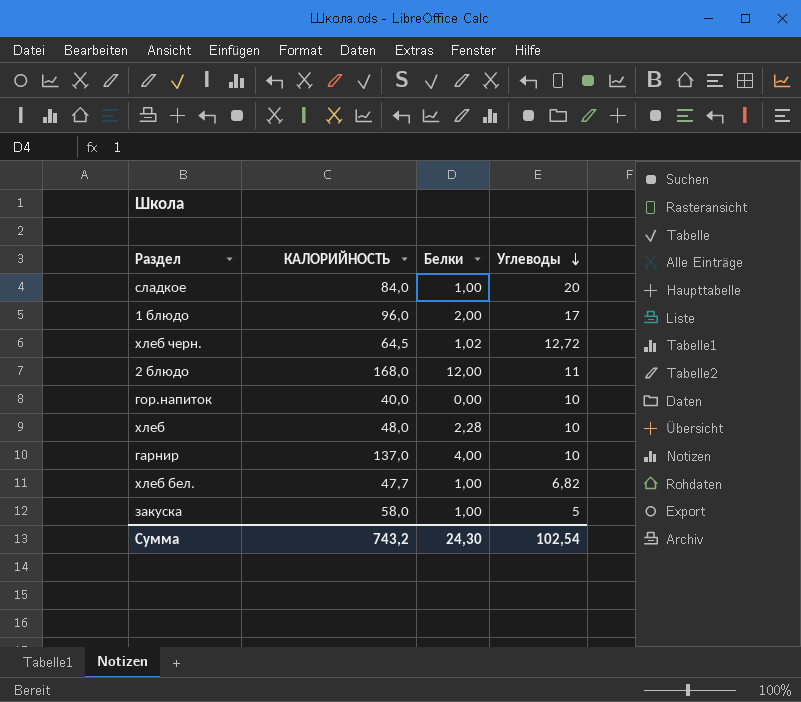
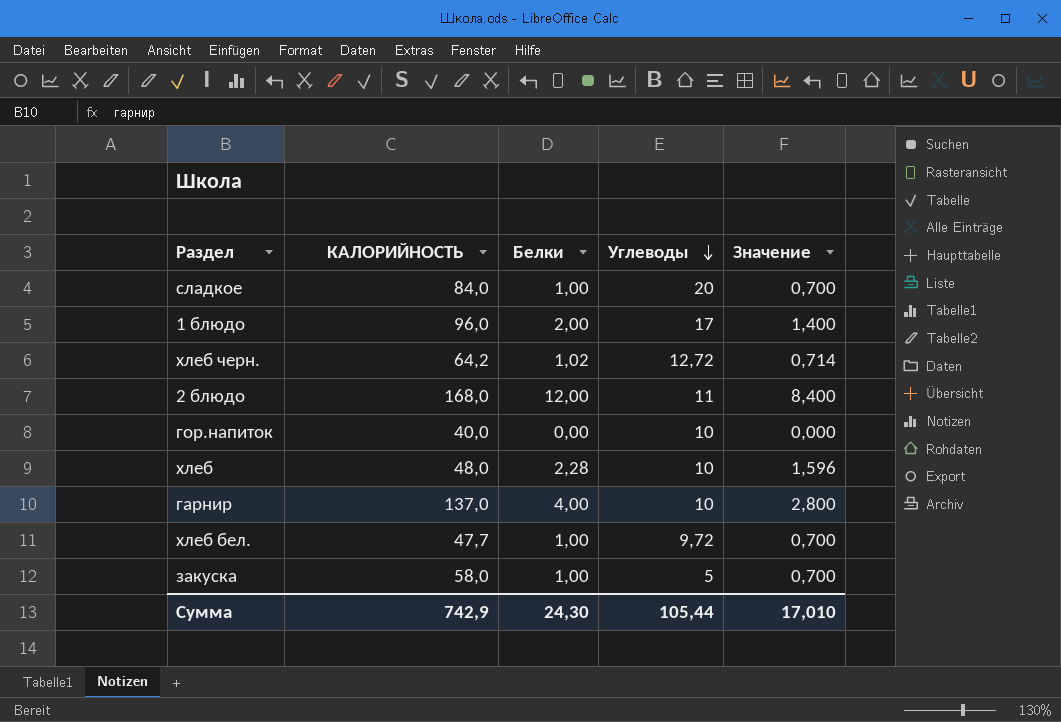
column Значение | formula: none -> [Белки] * 0,7
хлеб черн. | КАЛОРИЙНОСТЬ: 64,5 -> 64,2
хлеб бел. | Углеводы: 6,82 -> 9,72
Сумма | КАЛОРИЙНОСТЬ: 743,2 -> 742,9
Сумма | Углеводы: 102,54 -> 105,44

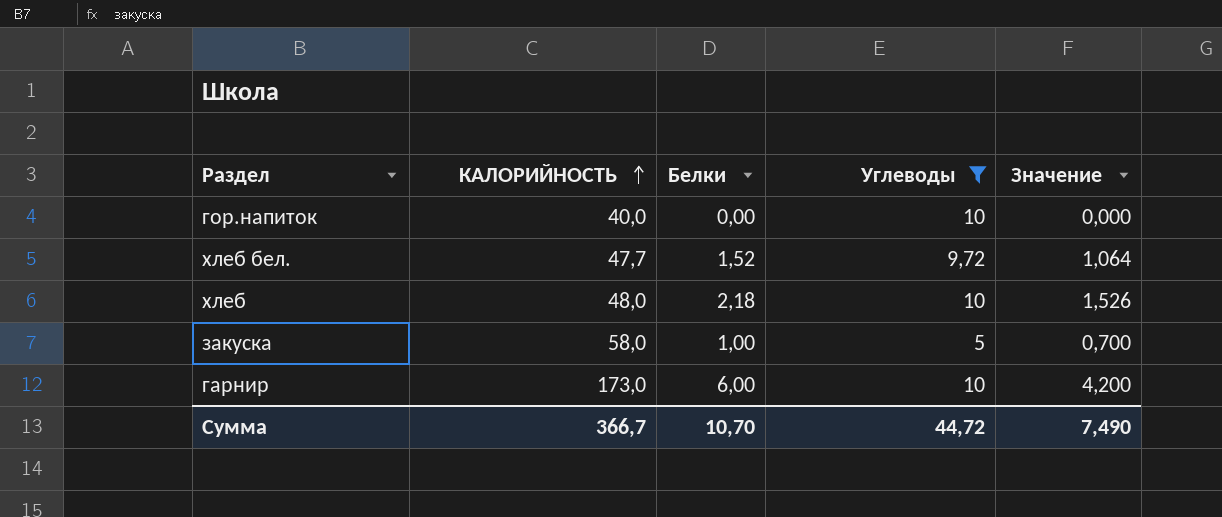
filter: none -> Углеводы <= 10
row order: Углеводы descending -> КАЛОРИЙНОСТЬ ascending
хлеб бел. | Белки: 1,00 -> 1,52
хлеб бел. | Значение: 0,700 -> 1,064
хлеб | Белки: 2,28 -> 2,18
хлеб | Значение: 1,596 -> 1,526
гарнир | КАЛОРИЙНОСТЬ: 137,0 -> 173,0
гарнир | Белки: 4,00 -> 6,00
гарнир | Значение: 2,800 -> 4,200
Сумма | КАЛОРИЙНОСТЬ: 742,9 -> 366,7
Сумма | Белки: 24,30 -> 10,70
Сумма | Углеводы: 105,44 -> 44,72
Сумма | Значение: 17,010 -> 7,490

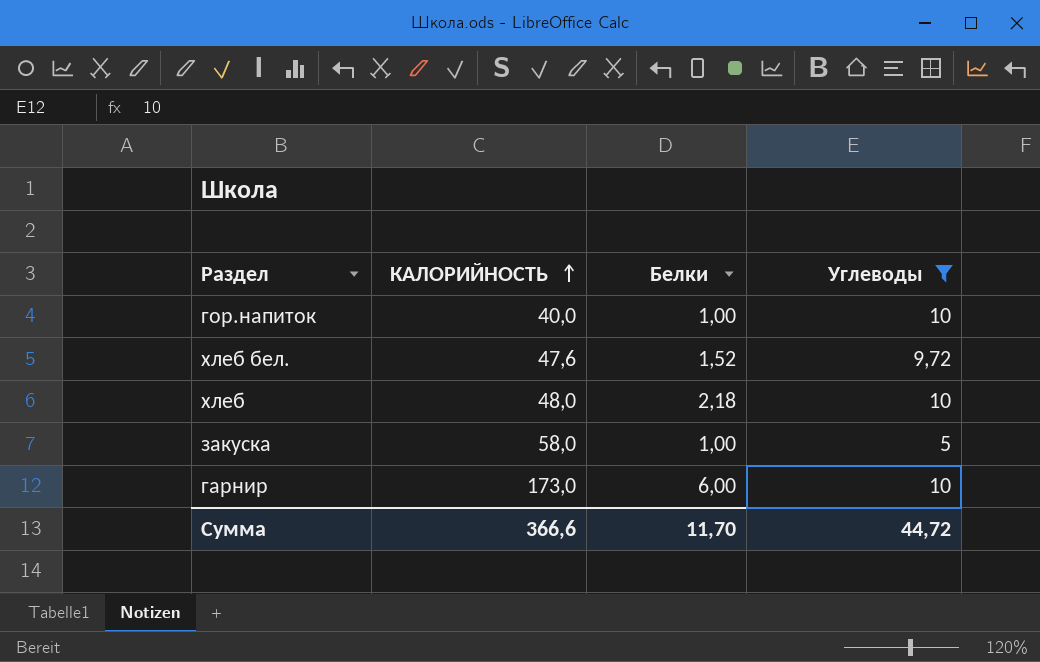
column Значение | formula: [Белки] * 0,7 -> none
гор.напиток | Белки: 0,00 -> 1,00
хлеб бел. | КАЛОРИЙНОСТЬ: 47,7 -> 47,6
Сумма | КАЛОРИЙНОСТЬ: 366,7 -> 366,6
Сумма | Белки: 10,70 -> 11,70

